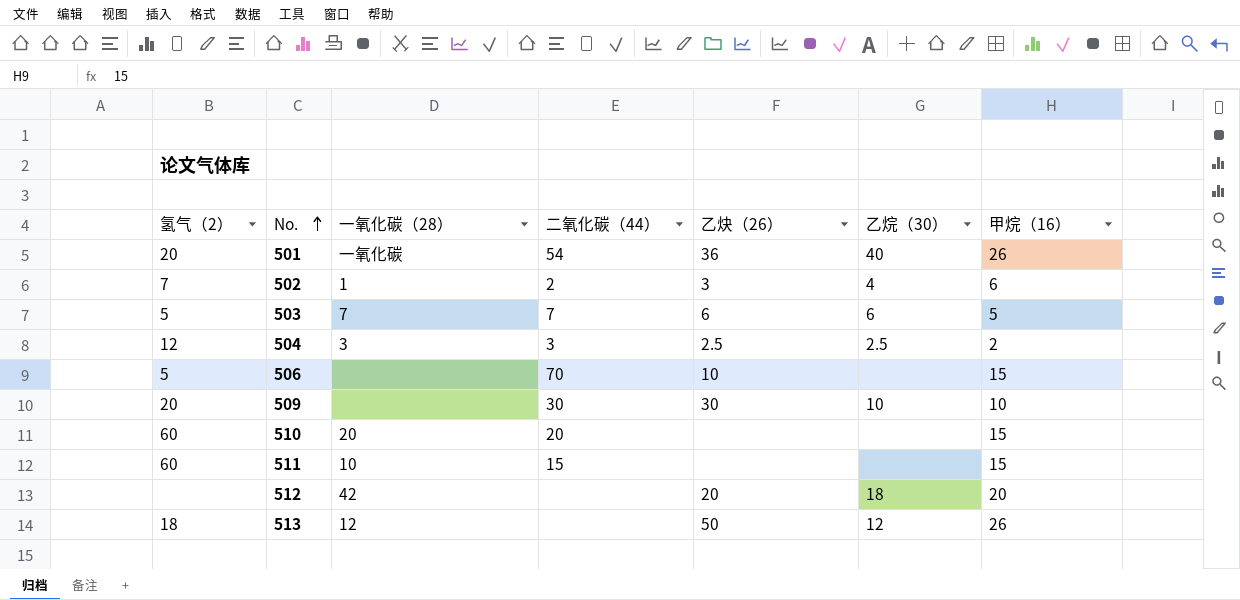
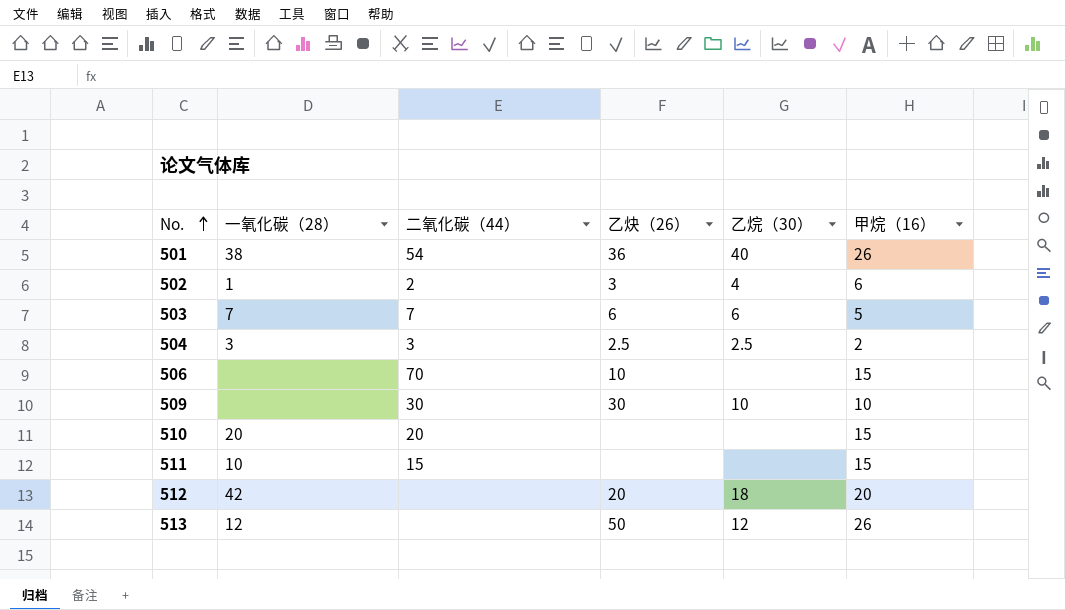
column 氢气（2） | position: 1 -> none
501 | 一氧化碳（28）: 一氧化碳 -> 38

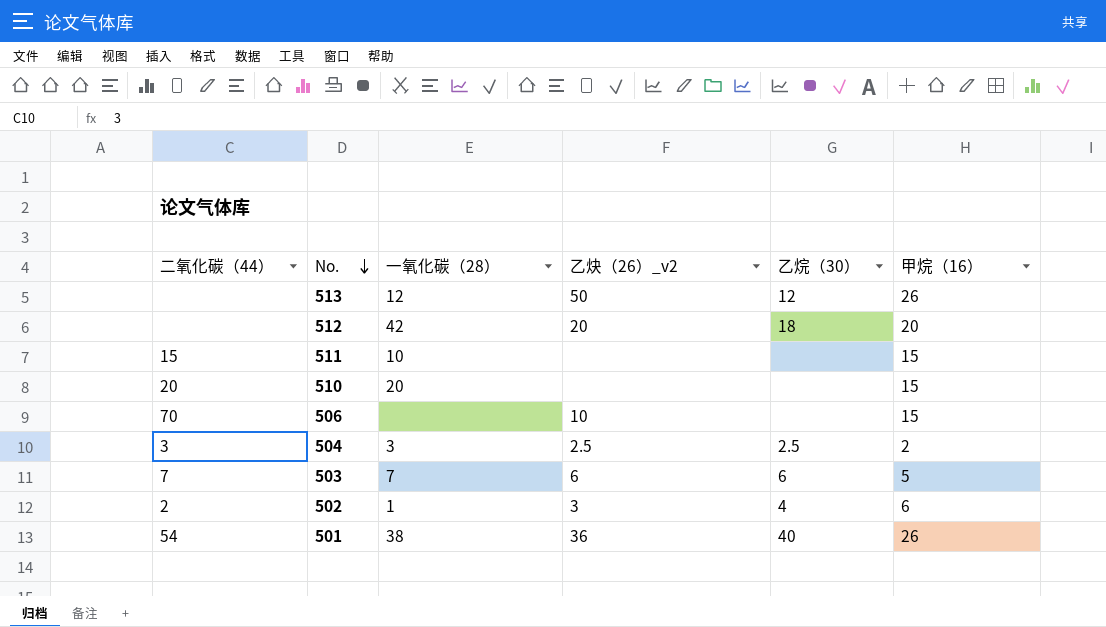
row order: No. ascending -> No. descending
column 二氧化碳（44） | position: 3 -> 1
column name: 乙炔（26） -> 乙炔（26）_v2
row 509: none | 30 | 30 | 10 | 10 -> none

